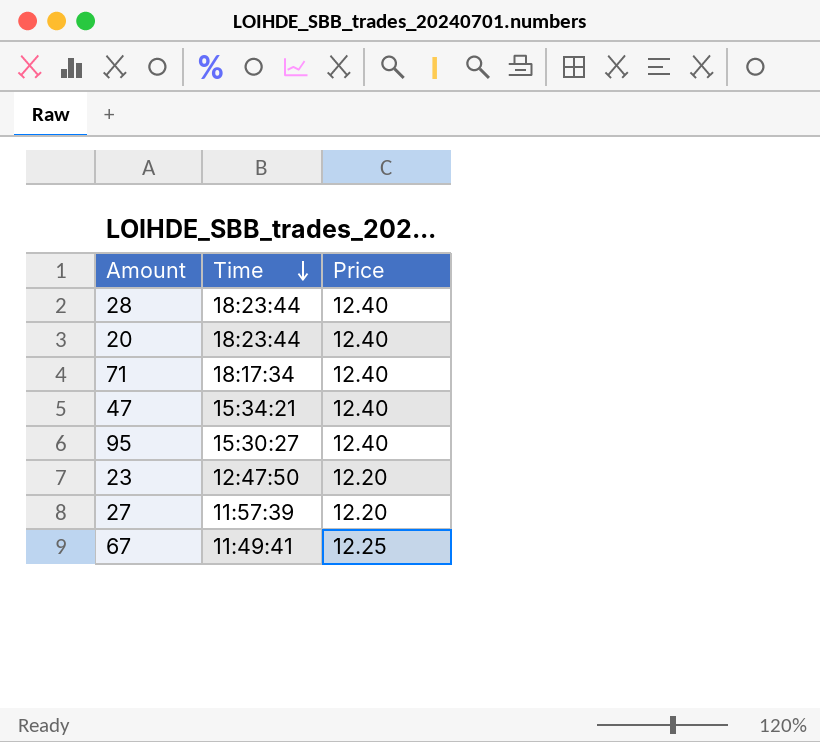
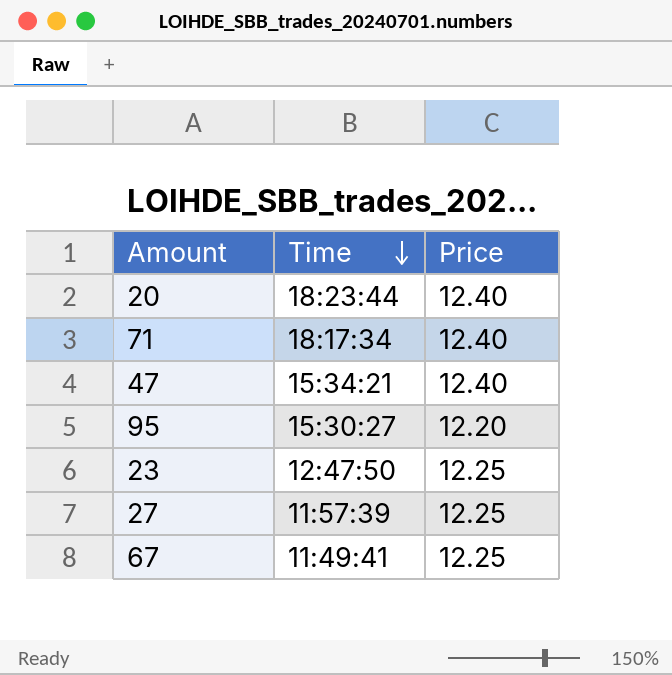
row 28: 18:23:44 | 12.40 -> none
95 | Price: 12.40 -> 12.20
23 | Price: 12.20 -> 12.25
27 | Price: 12.20 -> 12.25

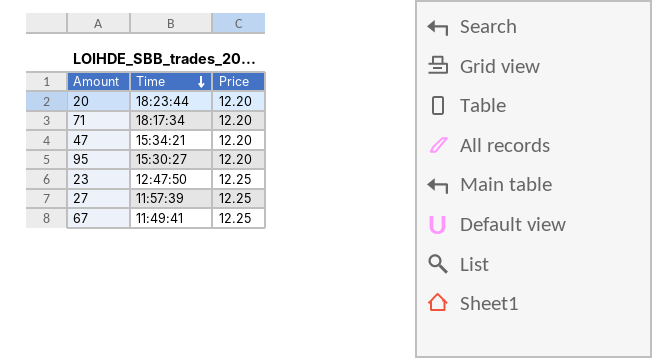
20 | Price: 12.40 -> 12.20
71 | Price: 12.40 -> 12.20
47 | Price: 12.40 -> 12.20

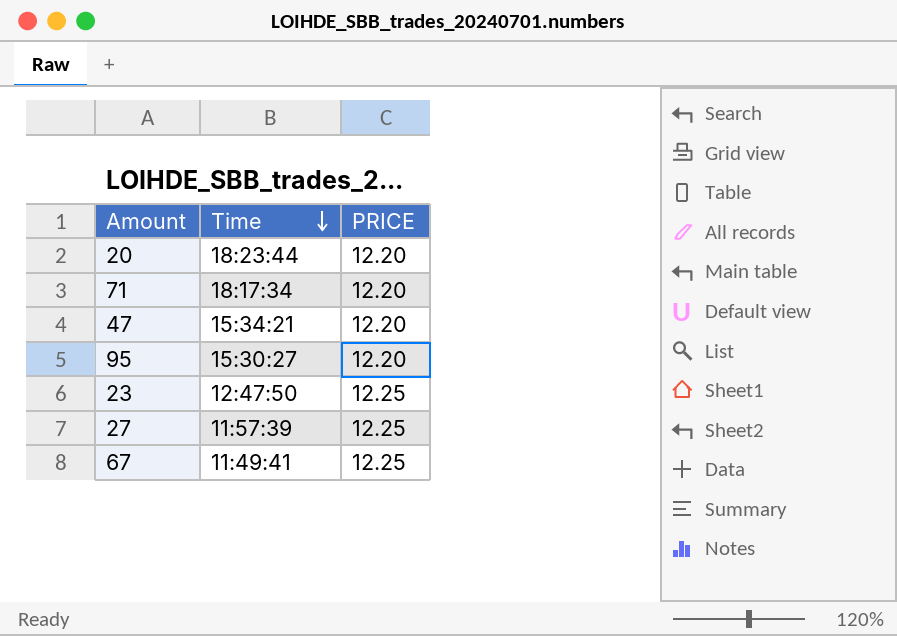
column name: Price -> PRICE

